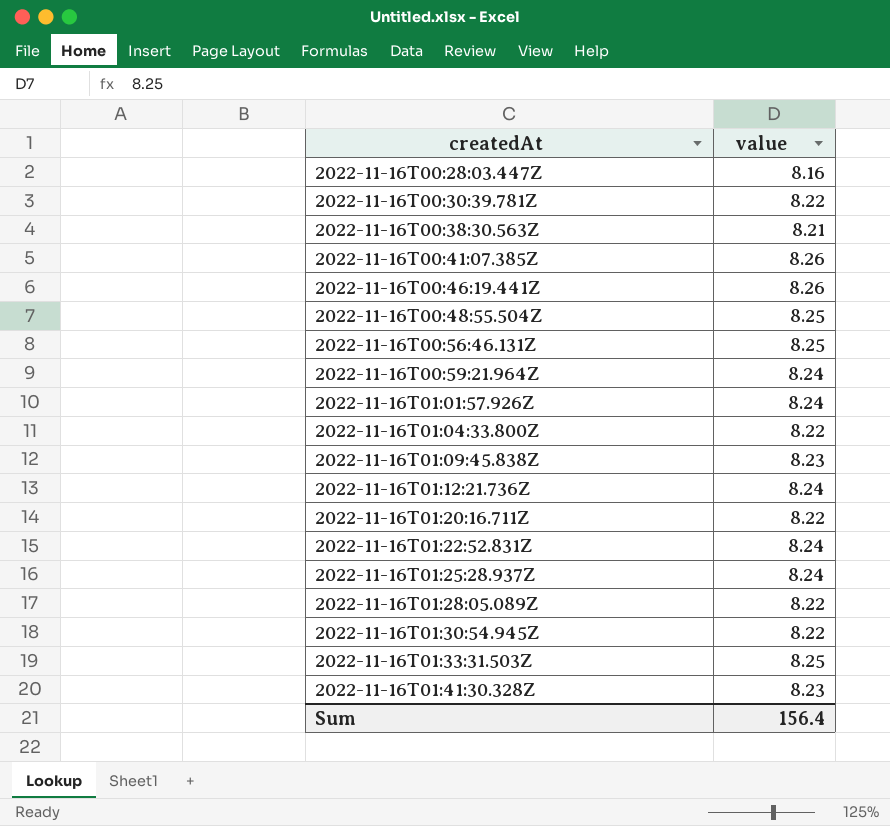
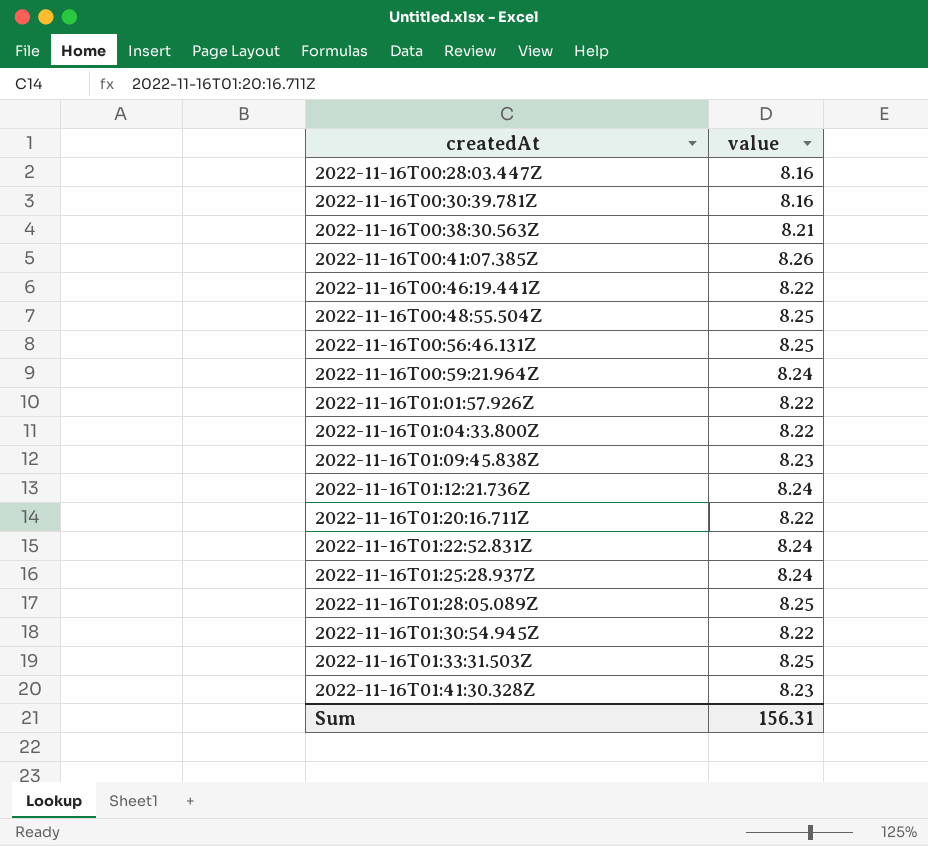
2022-11-16T00:30:39.781Z | value: 8.22 -> 8.16
2022-11-16T00:46:19.441Z | value: 8.26 -> 8.22
2022-11-16T01:01:57.926Z | value: 8.24 -> 8.22
2022-11-16T01:28:05.089Z | value: 8.22 -> 8.25
Sum | value: 156.4 -> 156.31

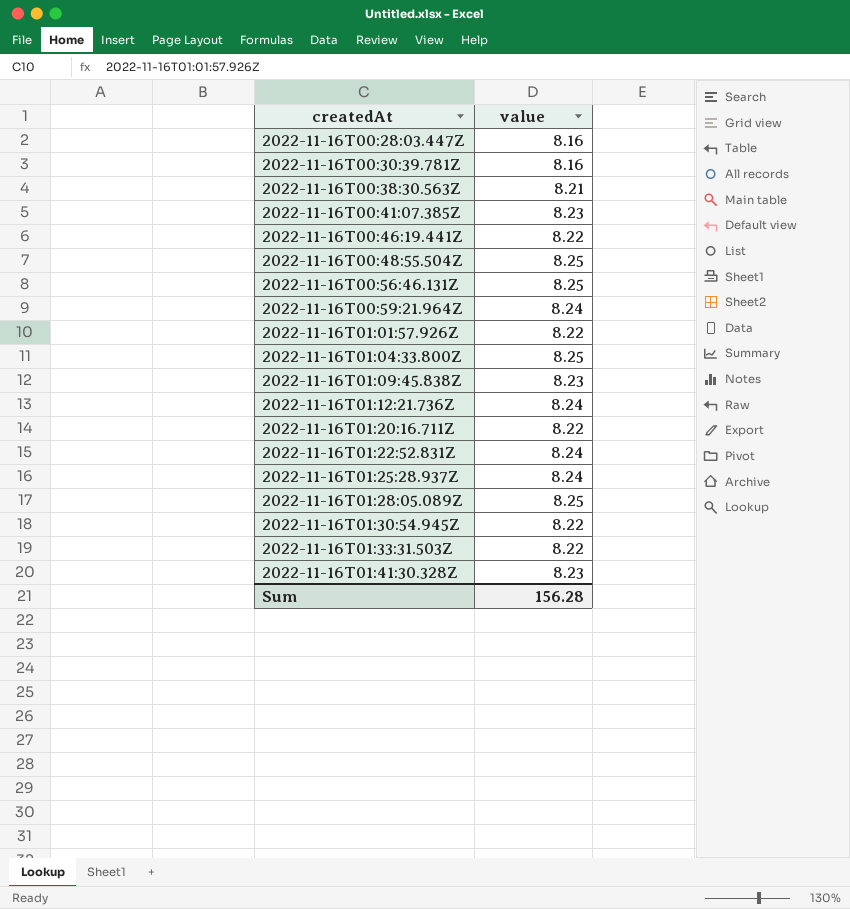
2022-11-16T00:41:07.385Z | value: 8.26 -> 8.23
2022-11-16T01:04:33.800Z | value: 8.22 -> 8.25
2022-11-16T01:33:31.503Z | value: 8.25 -> 8.22
Sum | value: 156.31 -> 156.28

